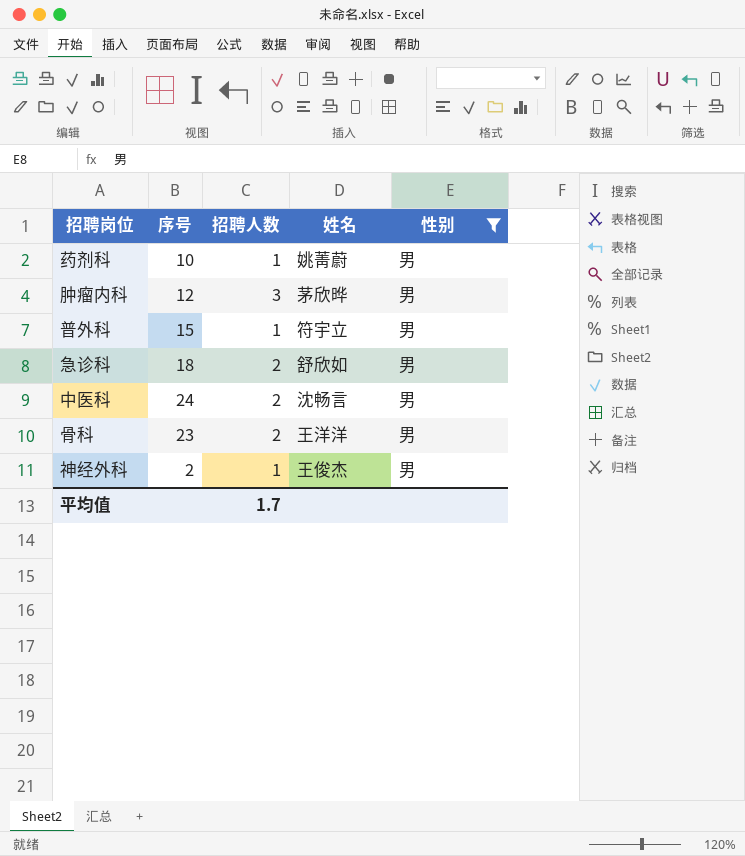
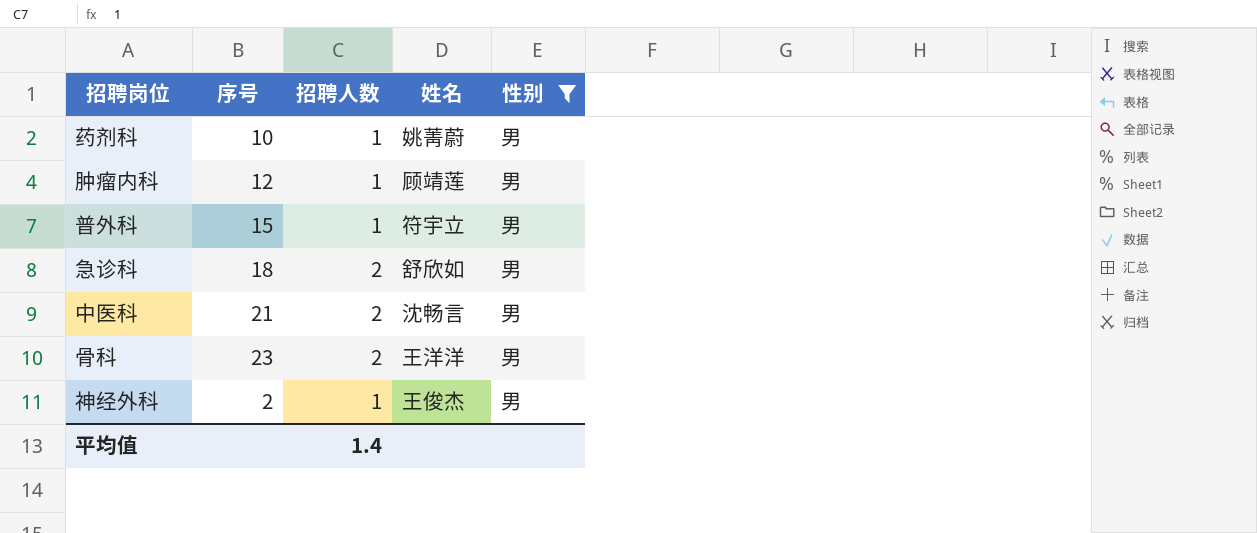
肿瘤内科 | 招聘人数: 3 -> 1
肿瘤内科 | 姓名: 茅欣晔 -> 顾靖莲
中医科 | 序号: 24 -> 21
平均值 | 招聘人数: 1.7 -> 1.4

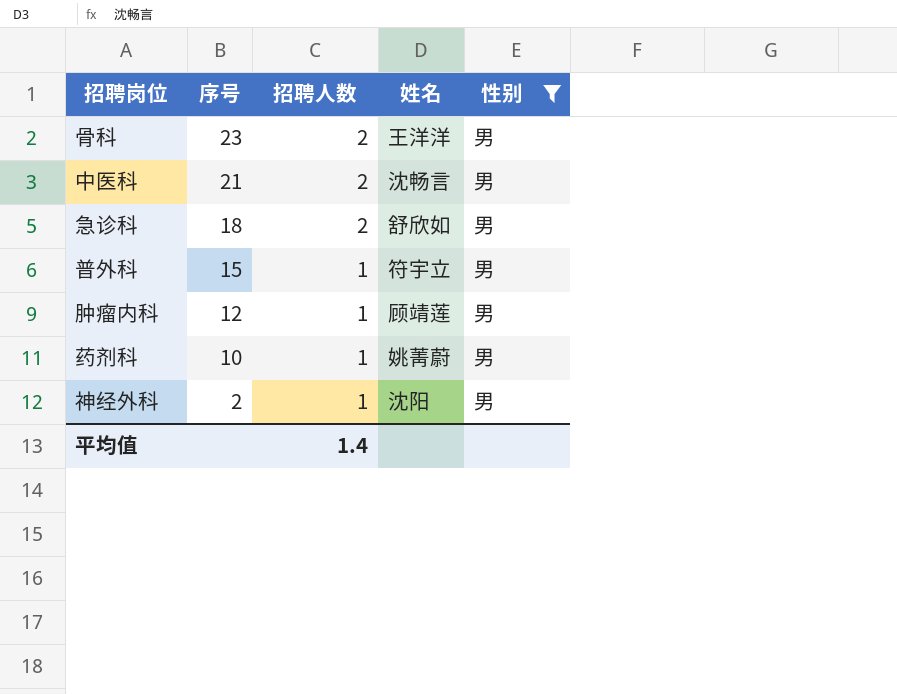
row order: none -> 序号 descending
神经外科 | 姓名: 王俊杰 -> 沈阳

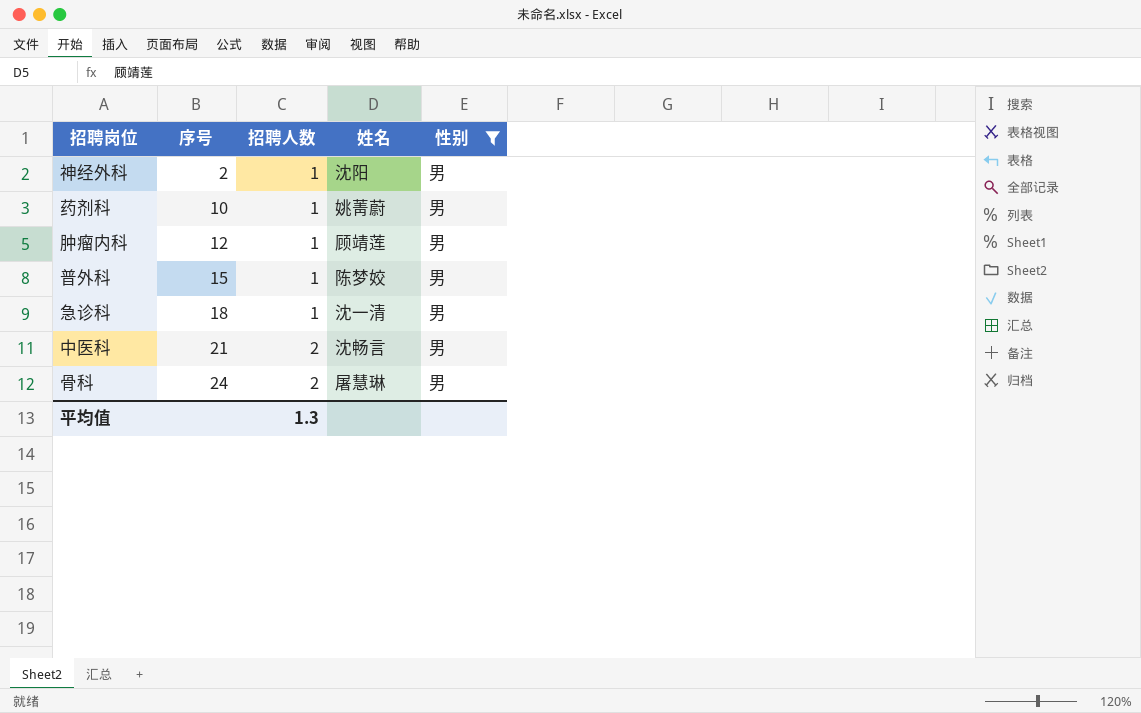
row order: 序号 descending -> 序号 ascending
普外科 | 姓名: 符宇立 -> 陈梦姣
急诊科 | 招聘人数: 2 -> 1
急诊科 | 姓名: 舒欣如 -> 沈一清
骨科 | 序号: 23 -> 24
骨科 | 姓名: 王洋洋 -> 屠慧琳
平均值 | 招聘人数: 1.4 -> 1.3

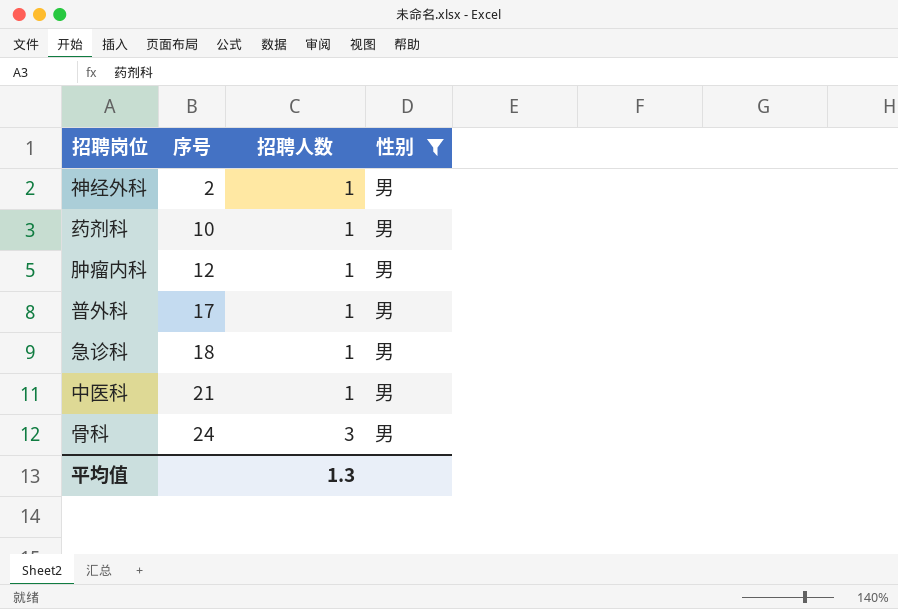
column 姓名 | position: 4 -> none
普外科 | 序号: 15 -> 17
中医科 | 招聘人数: 2 -> 1
骨科 | 招聘人数: 2 -> 3

